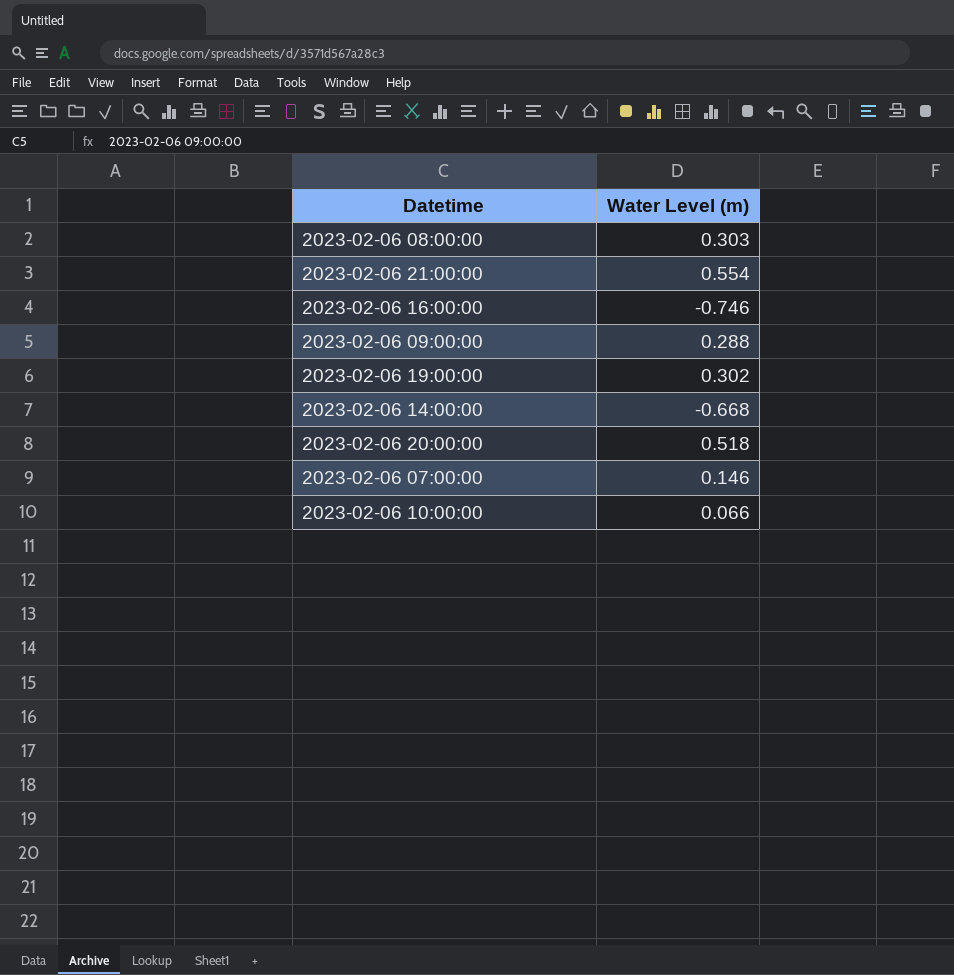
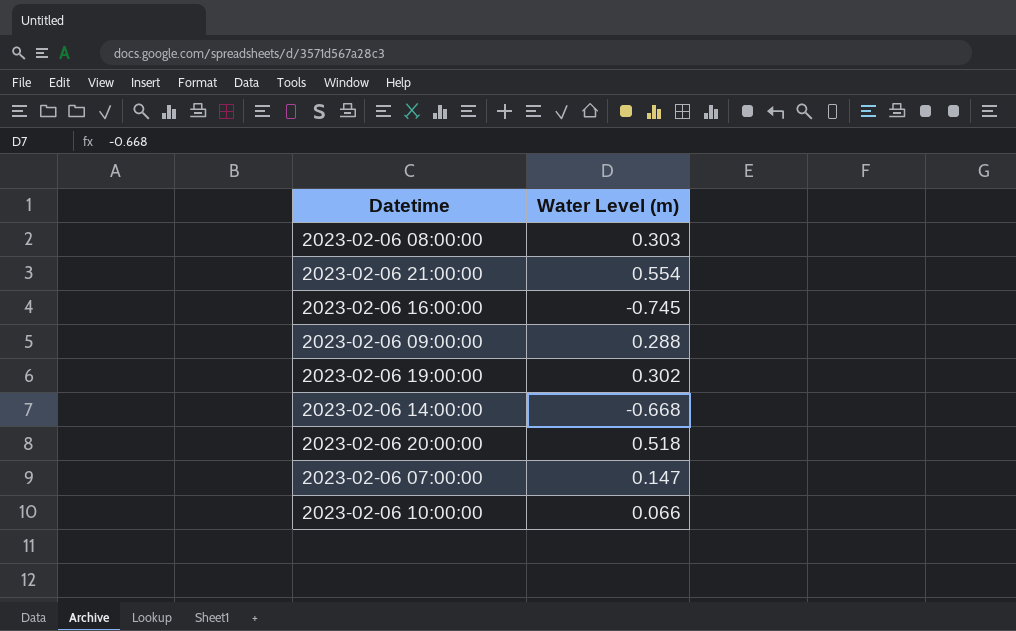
2023-02-06 16:00:00 | Water Level (m): -0.746 -> -0.745
2023-02-06 07:00:00 | Water Level (m): 0.146 -> 0.147

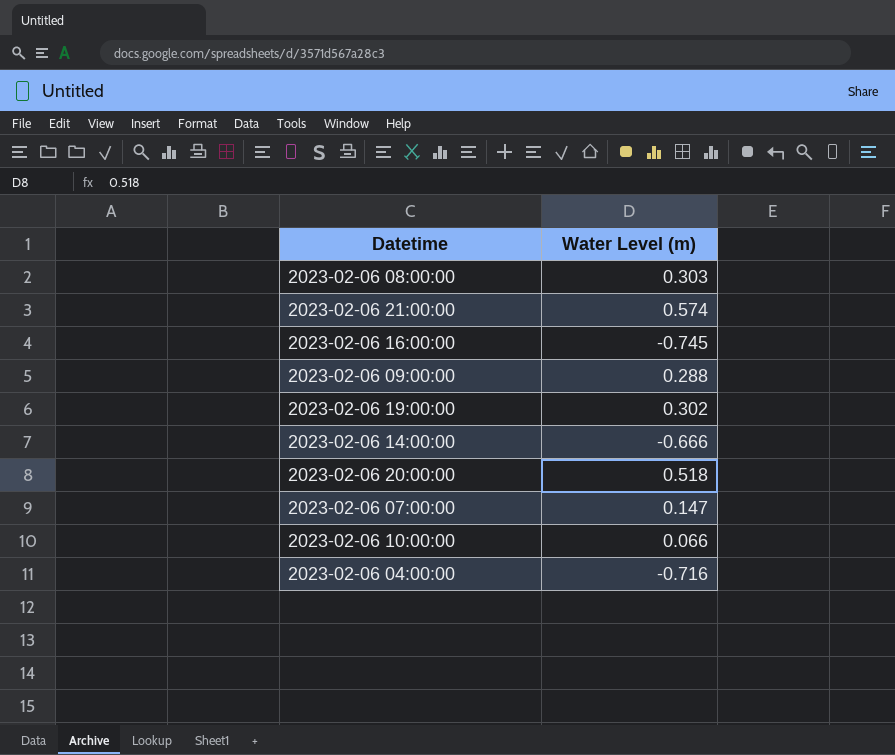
2023-02-06 21:00:00 | Water Level (m): 0.554 -> 0.574
2023-02-06 14:00:00 | Water Level (m): -0.668 -> -0.666
row 2023-02-06 04:00:00: none -> -0.716

